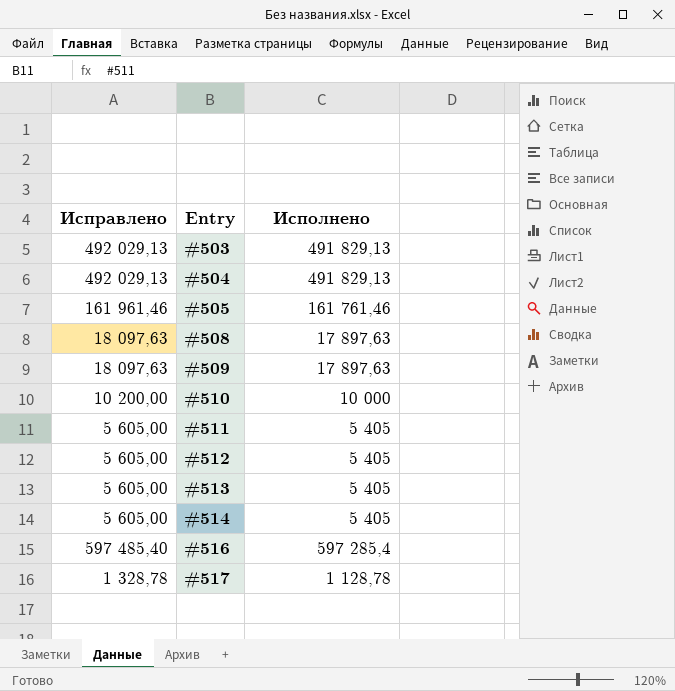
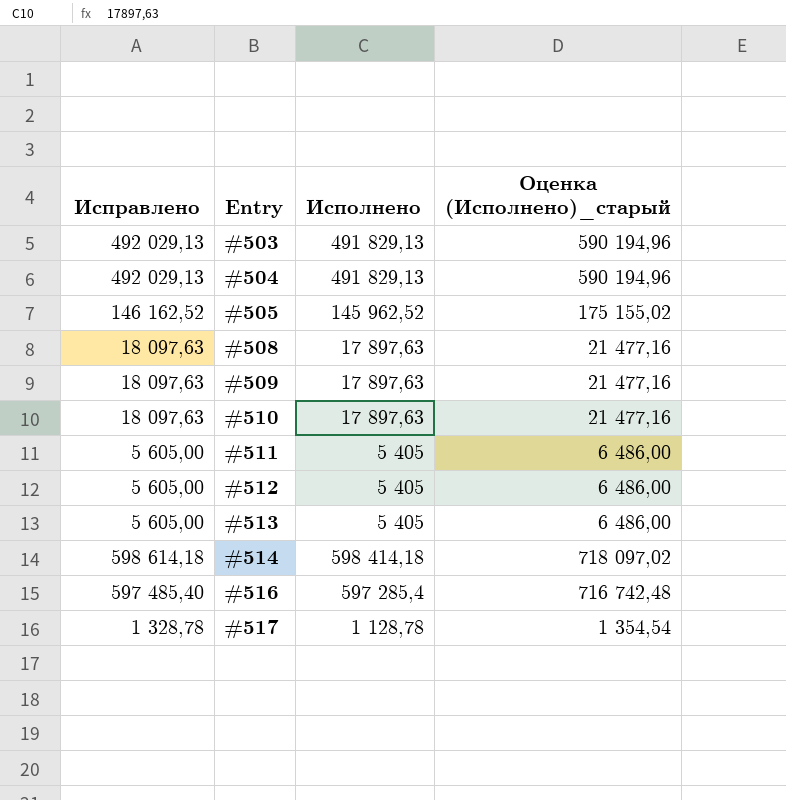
column Оценка (Исполнено)_старый | formula: none -> [Исполнено] * 1,2
#505 | Исправлено: 161 961,46 -> 146 162,52
#505 | Исполнено: 161 761,46 -> 145 962,52
#510 | Исправлено: 10 200,00 -> 18 097,63
#510 | Исполнено: 10 000 -> 17 897,63
#514 | Исправлено: 5 605,00 -> 598 614,18
#514 | Исполнено: 5 405 -> 598 414,18

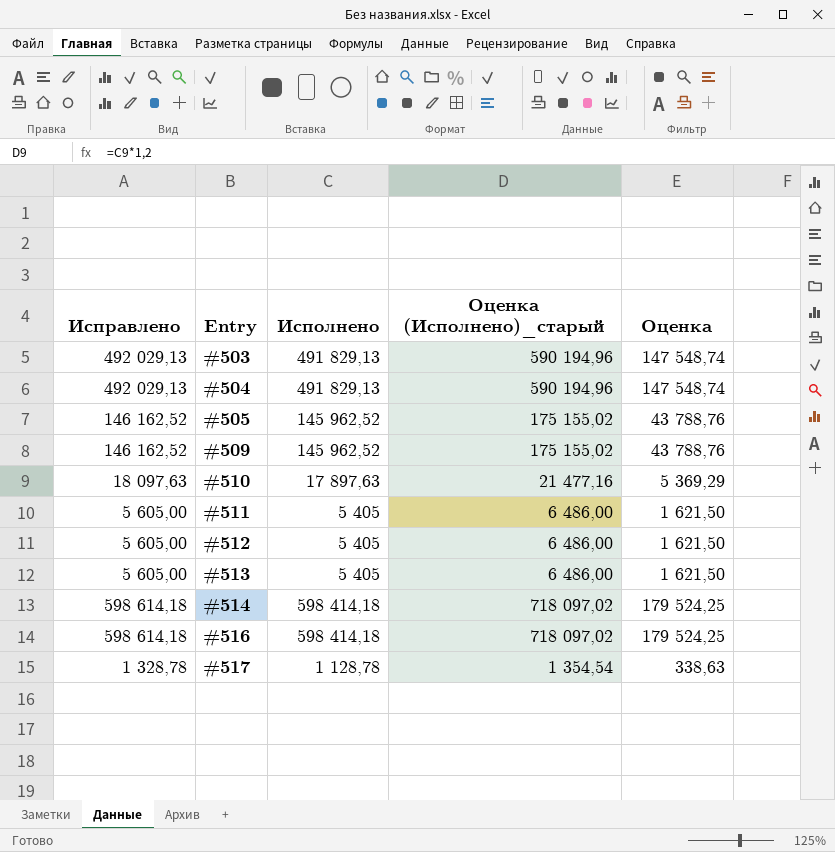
column Оценка | formula: none -> [Исполнено] * 0,3
row #508: 18 097,63 | 17 897,63 | 21 477,16 -> none
#509 | Исправлено: 18 097,63 -> 146 162,52
#509 | Исполнено: 17 897,63 -> 145 962,52
#509 | Оценка (Исполнено)_старый: 21 477,16 -> 175 155,02
#516 | Исправлено: 597 485,40 -> 598 614,18
#516 | Исполнено: 597 285,4 -> 598 414,18
#516 | Оценка (Исполнено)_старый: 716 742,48 -> 718 097,02

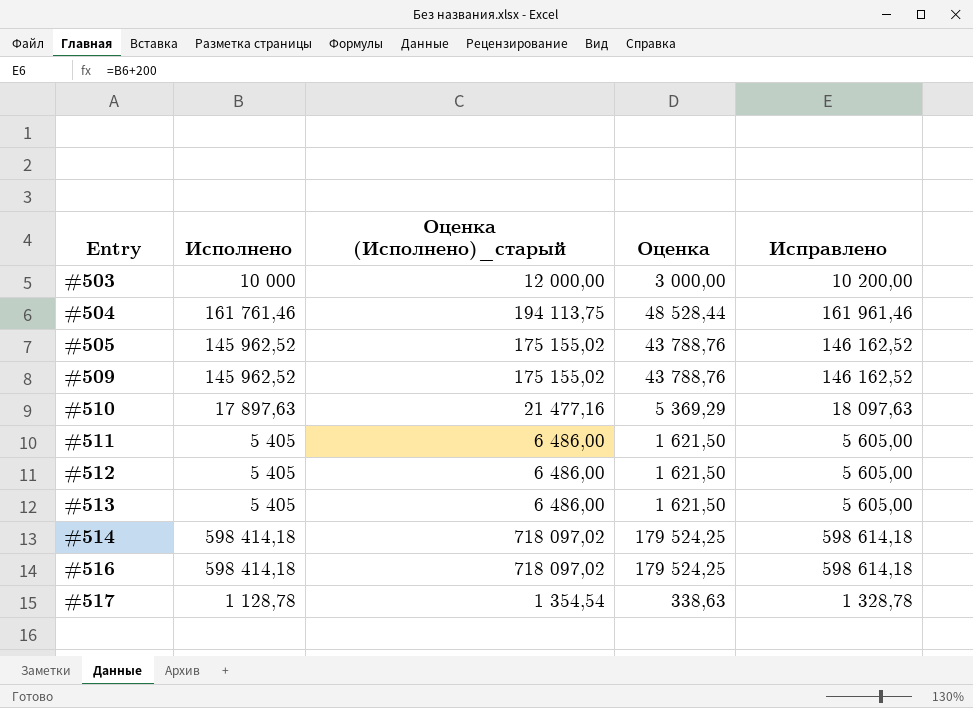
column Исправлено | position: 1 -> 5
#503 | Исполнено: 491 829,13 -> 10 000
#503 | Оценка (Исполнено)_старый: 590 194,96 -> 12 000,00
#503 | Оценка: 147 548,74 -> 3 000,00
#503 | Исправлено: 492 029,13 -> 10 200,00
#504 | Исполнено: 491 829,13 -> 161 761,46
#504 | Оценка (Исполнено)_старый: 590 194,96 -> 194 113,75
#504 | Оценка: 147 548,74 -> 48 528,44
#504 | Исправлено: 492 029,13 -> 161 961,46

